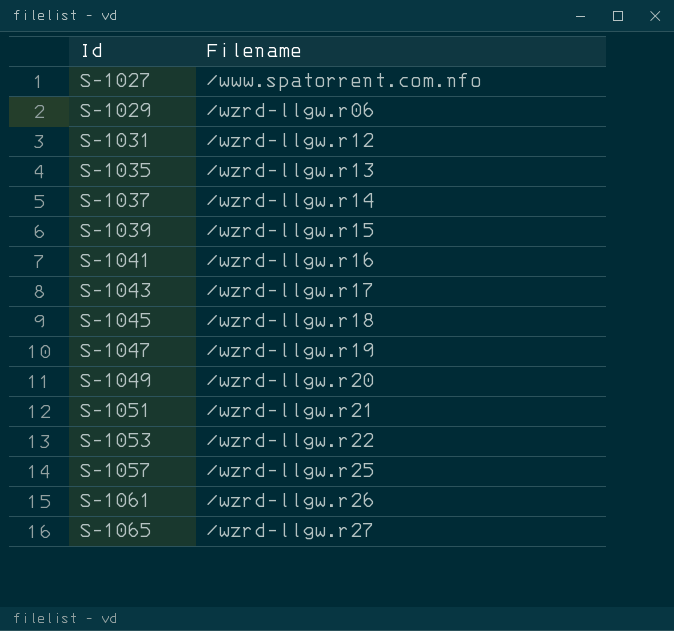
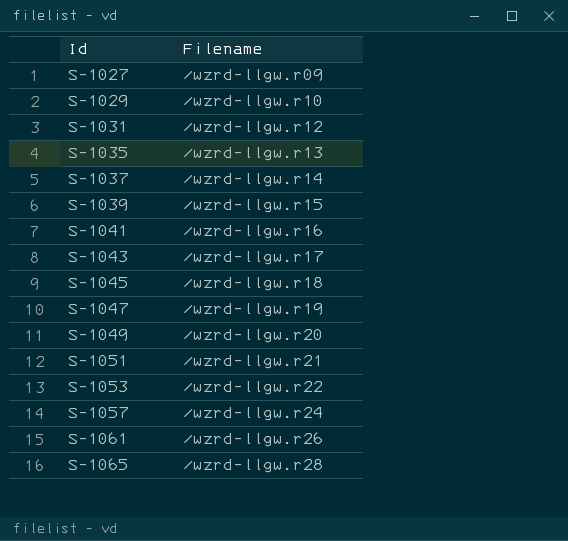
S-1027 | Filename: /www.spatorrent.com.nfo -> /wzrd-llgw.r09
S-1029 | Filename: /wzrd-llgw.r06 -> /wzrd-llgw.r10
S-1057 | Filename: /wzrd-llgw.r25 -> /wzrd-llgw.r24
S-1065 | Filename: /wzrd-llgw.r27 -> /wzrd-llgw.r28

